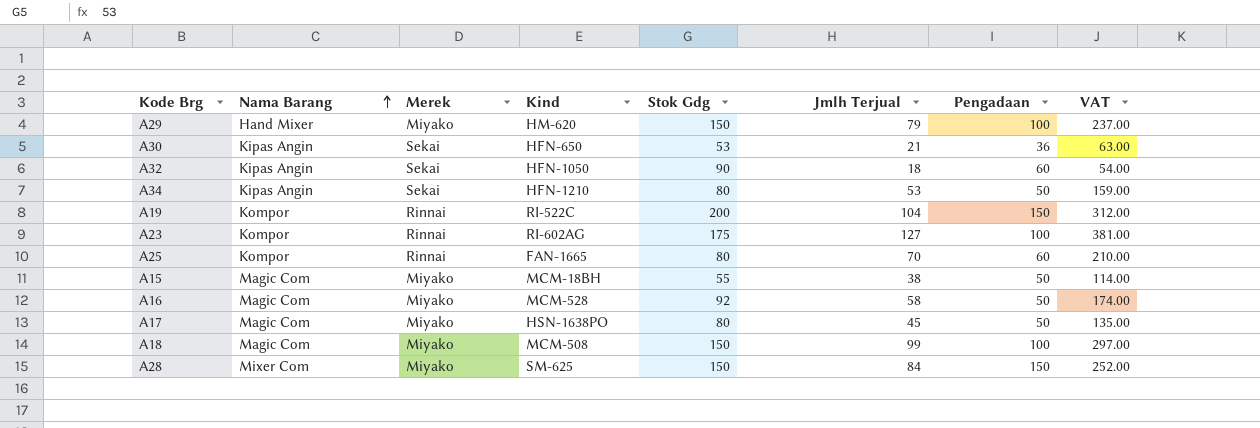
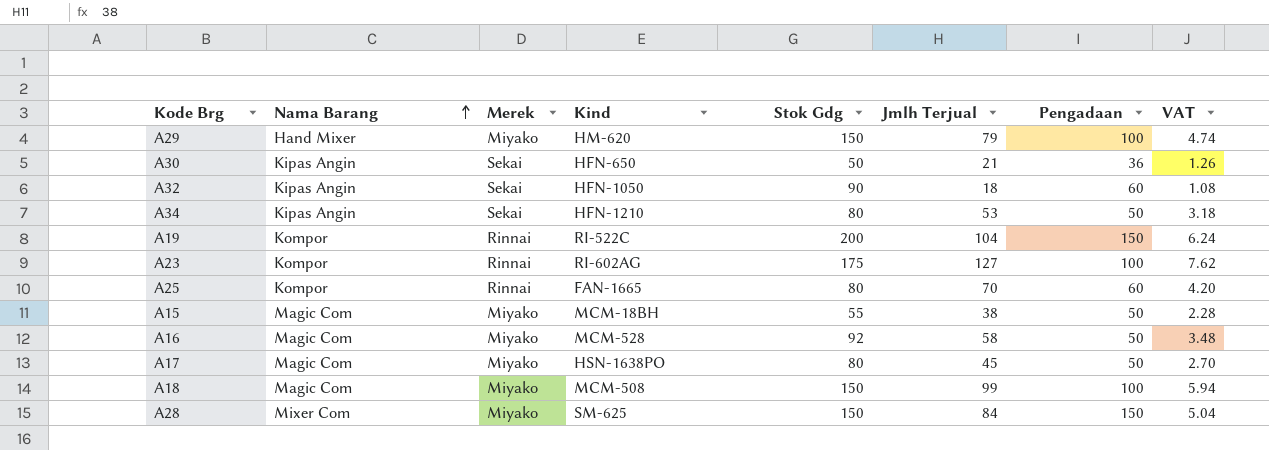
column VAT | formula: [Jmlh Terjual] * 3 -> [Jmlh Terjual] * 0.06
A30 | Stok Gdg: 53 -> 50

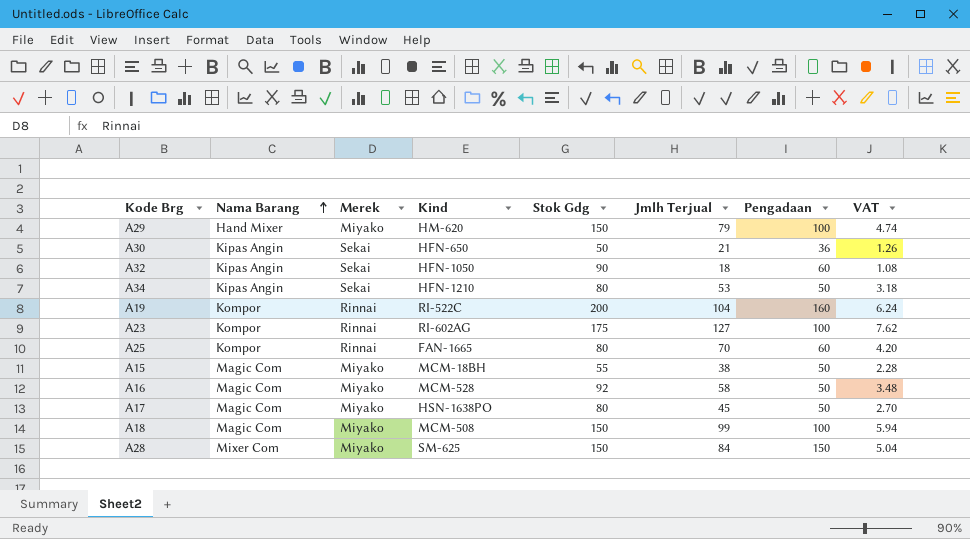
A19 | Pengadaan: 150 -> 160

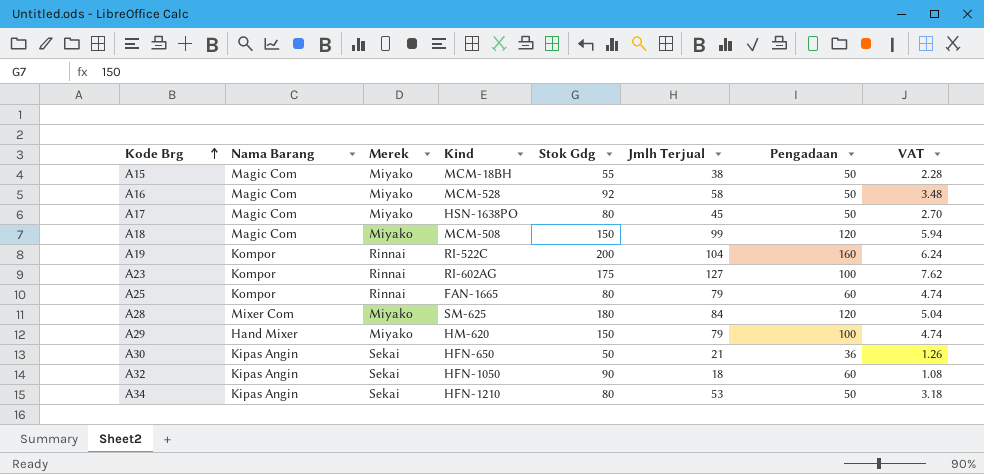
row order: Nama Barang ascending -> Kode Brg ascending
A18 | Pengadaan: 100 -> 120
A25 | Jmlh Terjual: 70 -> 79
A25 | VAT: 4.20 -> 4.74
A28 | Stok Gdg: 150 -> 180
A28 | Pengadaan: 150 -> 120

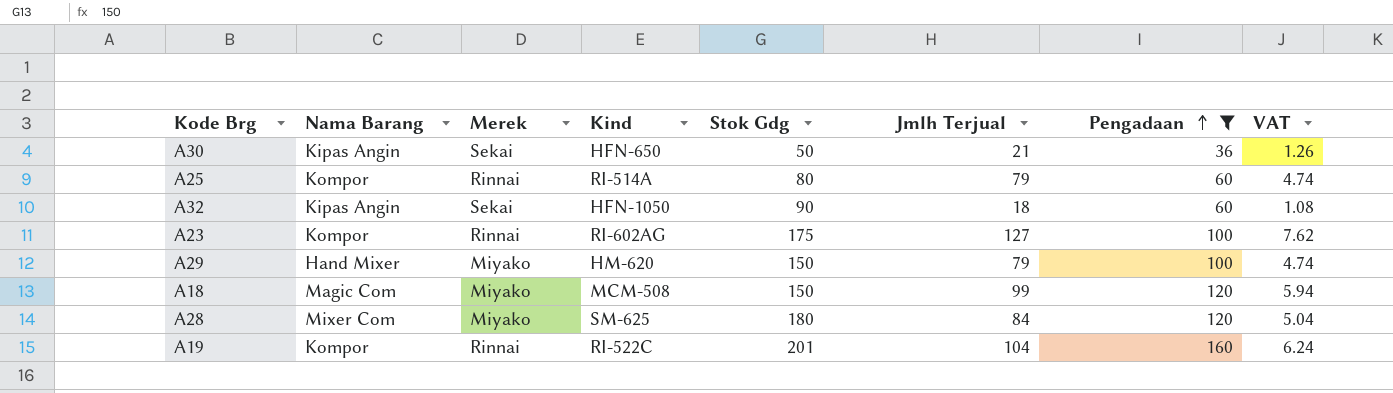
filter: none -> Pengadaan != 50
row order: Kode Brg ascending -> Pengadaan ascending
A25 | Kind: FAN-1665 -> RI-514A
A19 | Stok Gdg: 200 -> 201

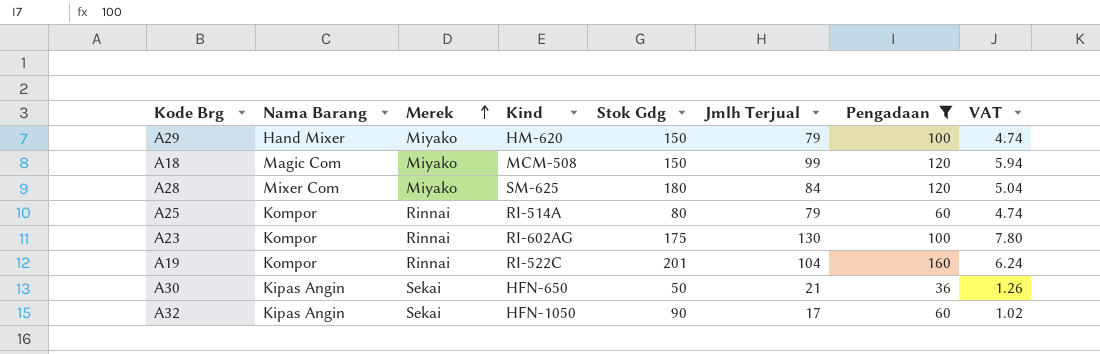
row order: Pengadaan ascending -> Merek ascending
A23 | Jmlh Terjual: 127 -> 130
A23 | VAT: 7.62 -> 7.80
A32 | Jmlh Terjual: 18 -> 17
A32 | VAT: 1.08 -> 1.02

